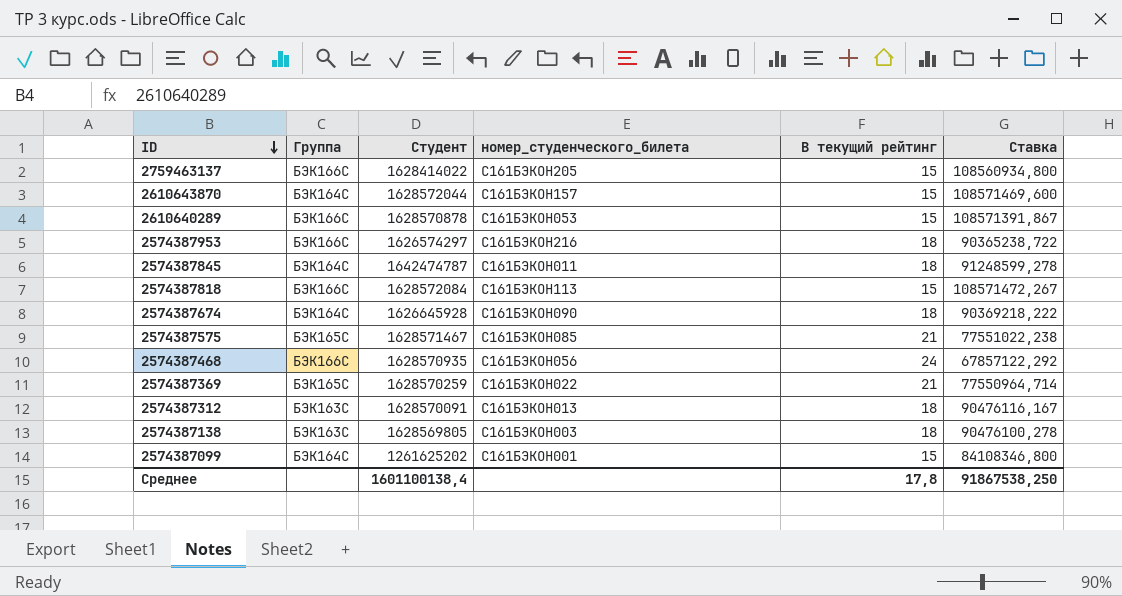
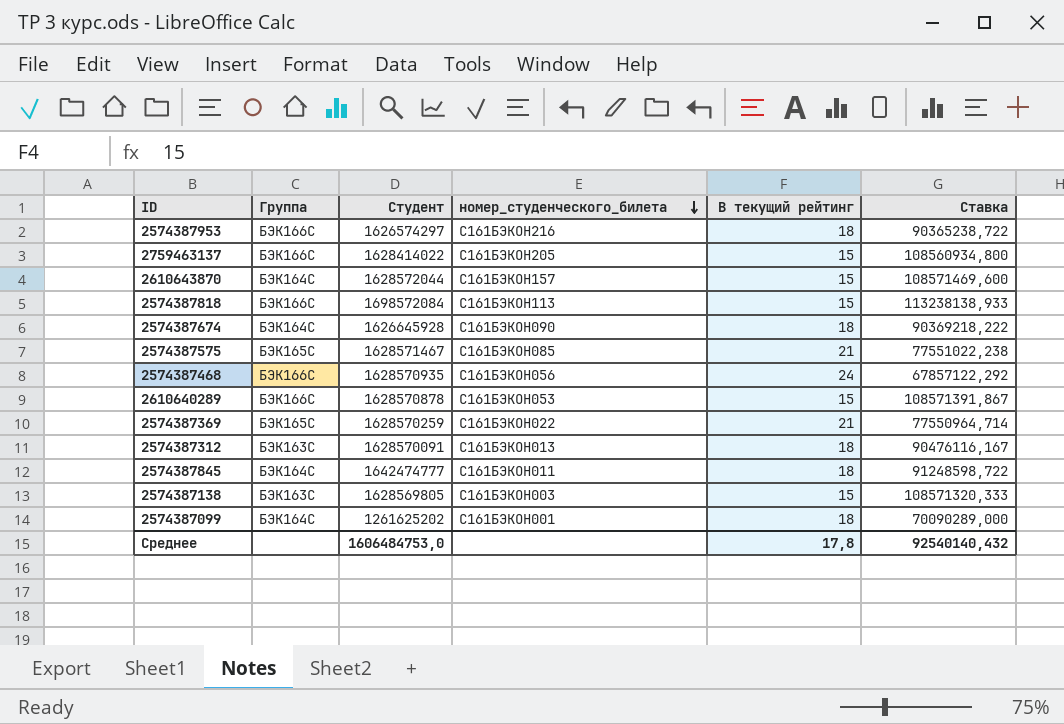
row order: ID descending -> номер_студенческого_билета descending
2574387818 | Студент: 1628572084 -> 1698572084
2574387818 | Ставка: 108571472,267 -> 113238138,933
2574387845 | Студент: 1642474787 -> 1642474777
2574387845 | Ставка: 91248599,278 -> 91248598,722
2574387138 | В текущий рейтинг: 18 -> 15
2574387138 | Ставка: 90476100,278 -> 108571320,333
2574387099 | В текущий рейтинг: 15 -> 18
2574387099 | Ставка: 84108346,800 -> 70090289,000
Среднее | Студент: 1601100138,4 -> 1606484753,0
Среднее | Ставка: 91867538,250 -> 92540140,432

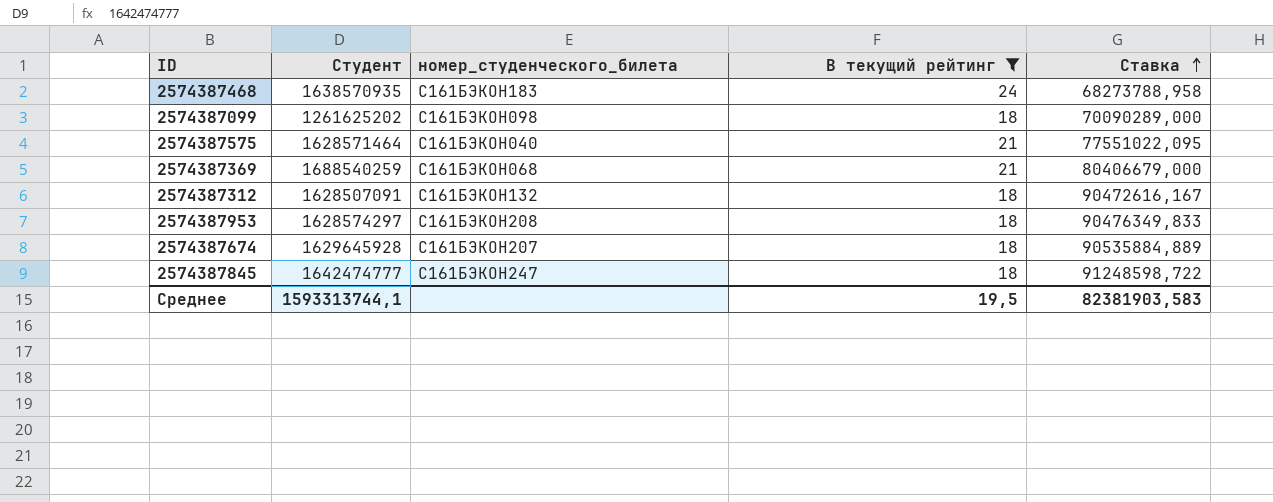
filter: none -> В текущий рейтинг != 15
row order: номер_студенческого_билета descending -> Ставка ascending
column Группа | position: 2 -> none
2574387468 | Студент: 1628570935 -> 1638570935
2574387468 | номер_студенческого_билета: С161БЭКОН056 -> С161БЭКОН183
2574387468 | Ставка: 67857122,292 -> 68273788,958
2574387099 | номер_студенческого_билета: С161БЭКОН001 -> С161БЭКОН098
2574387575 | Студент: 1628571467 -> 1628571464
2574387575 | номер_студенческого_билета: С161БЭКОН085 -> С161БЭКОН040
2574387575 | Ставка: 77551022,238 -> 77551022,095
2574387369 | Студент: 1628570259 -> 1688540259
2574387369 | номер_студенческого_билета: С161БЭКОН022 -> С161БЭКОН068
2574387369 | Ставка: 77550964,714 -> 80406679,000
2574387312 | Студент: 1628570091 -> 1628507091
2574387312 | номер_студенческого_билета: С161БЭКОН013 -> С161БЭКОН132
2574387312 | Ставка: 90476116,167 -> 90472616,167
2574387953 | Студент: 1626574297 -> 1628574297
2574387953 | номер_студенческого_билета: С161БЭКОН216 -> С161БЭКОН208
2574387953 | Ставка: 90365238,722 -> 90476349,833
2574387674 | Студент: 1626645928 -> 1629645928
2574387674 | номер_студенческого_билета: С161БЭКОН090 -> С161БЭКОН207
2574387674 | Ставка: 90369218,222 -> 90535884,889
2574387845 | номер_студенческого_билета: С161БЭКОН011 -> С161БЭКОН247
Среднее | Студент: 1606484753,0 -> 1593313744,1
Среднее | В текущий рейтинг: 17,8 -> 19,5
Среднее | Ставка: 92540140,432 -> 82381903,583

